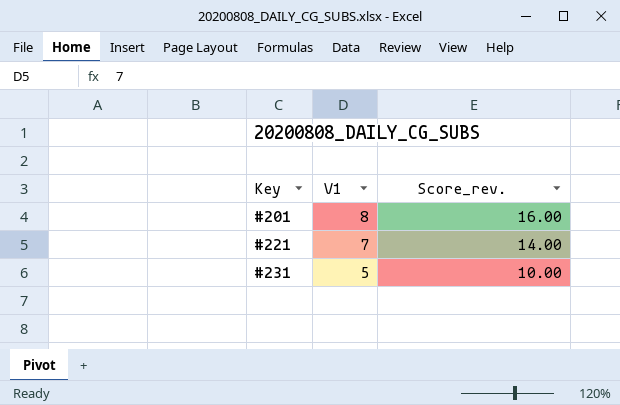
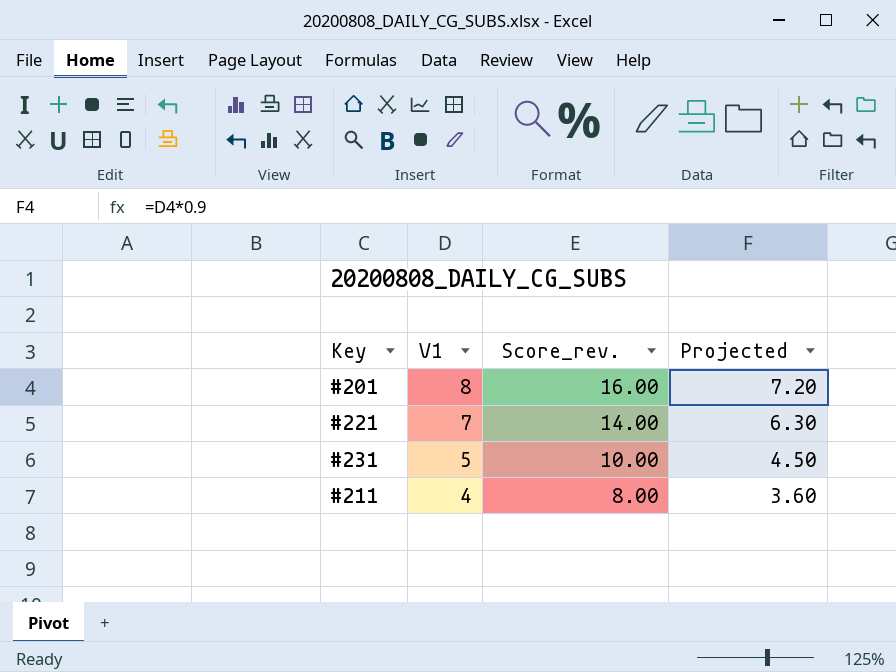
column Projected | formula: none -> [V1] * 0.9
row #211: none -> 4 | 8.00 | 3.60

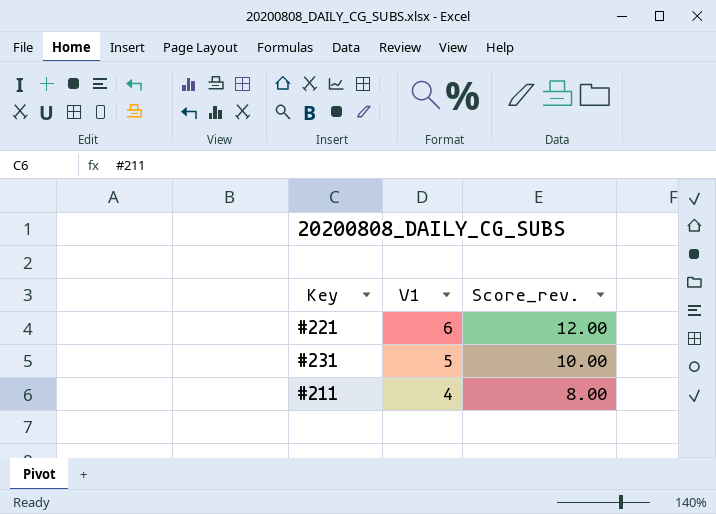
column Projected | formula: [V1] * 0.9 -> none
row #201: 8 | 16.00 | 7.20 -> none
#221 | V1: 7 -> 6
#221 | Score_rev.: 14.00 -> 12.00

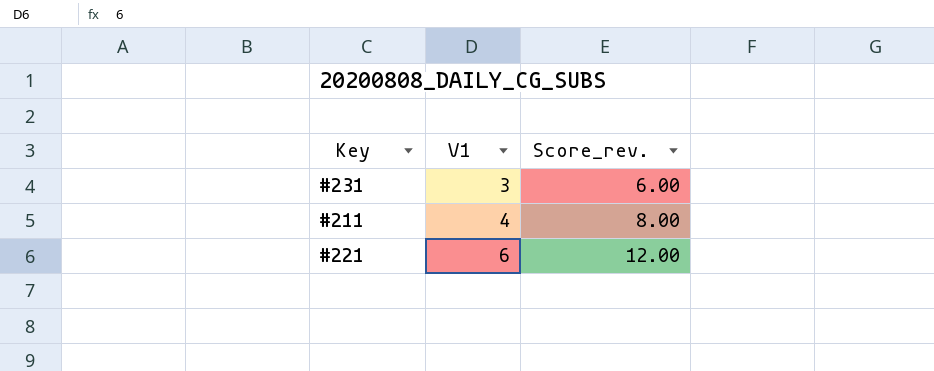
row order: V1 descending -> V1 ascending
#231 | V1: 5 -> 3
#231 | Score_rev.: 10.00 -> 6.00

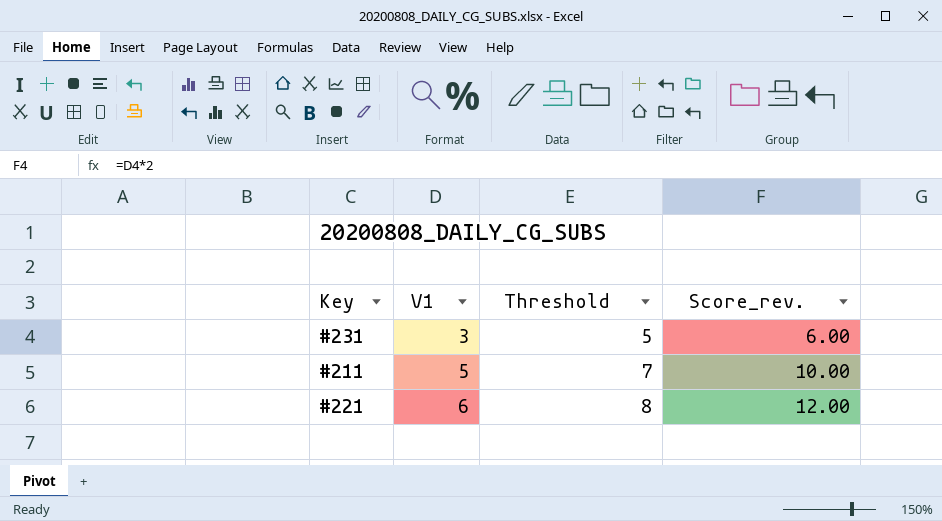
column Threshold | formula: none -> [V1] + 2
#211 | V1: 4 -> 5
#211 | Score_rev.: 8.00 -> 10.00

